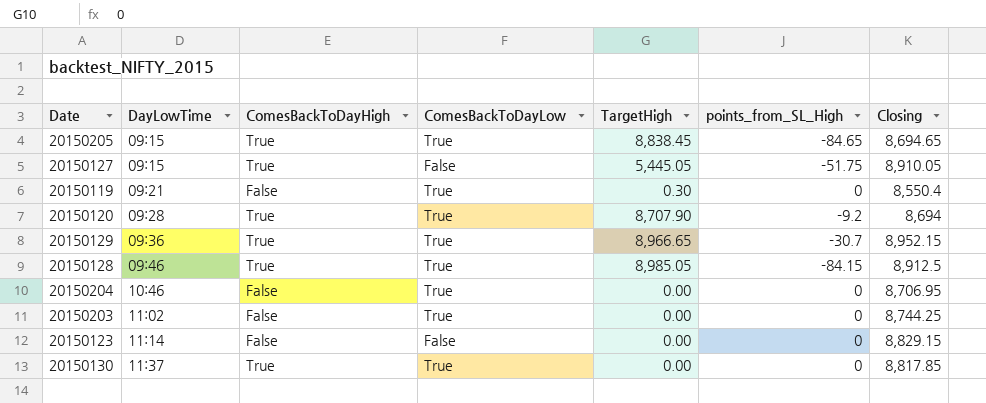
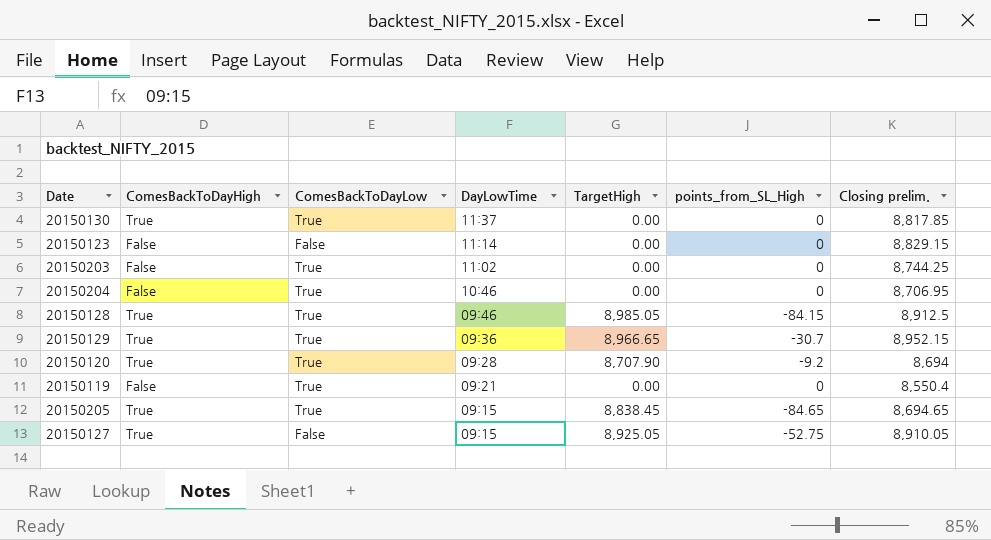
row order: DayLowTime ascending -> DayLowTime descending
column DayLowTime | position: 2 -> 4
column name: Closing -> Closing prelim.
20150119 | TargetHigh: 0.30 -> 0.00
20150127 | TargetHigh: 5,445.05 -> 8,925.05
20150127 | points_from_SL_High: -51.75 -> -52.75

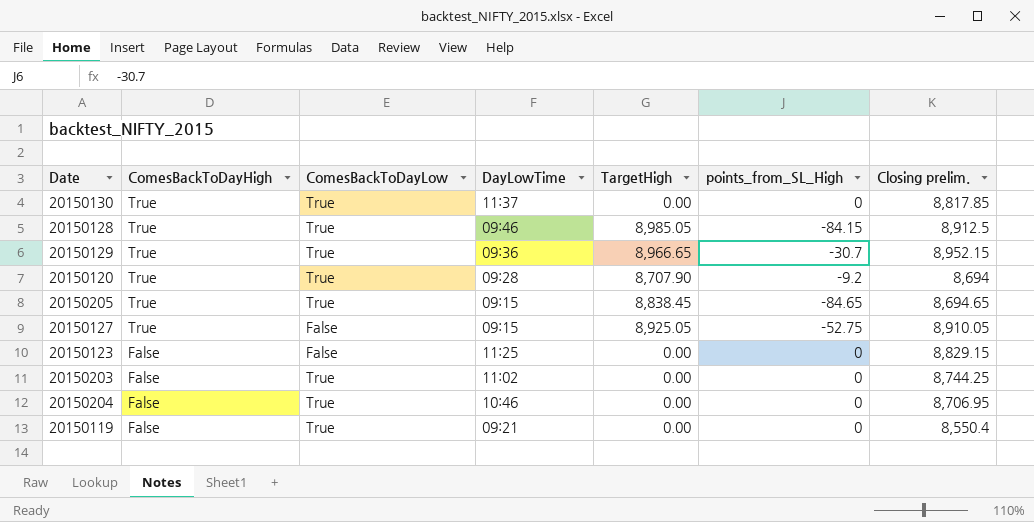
row order: DayLowTime descending -> ComesBackToDayHigh descending
20150123 | DayLowTime: 11:14 -> 11:25

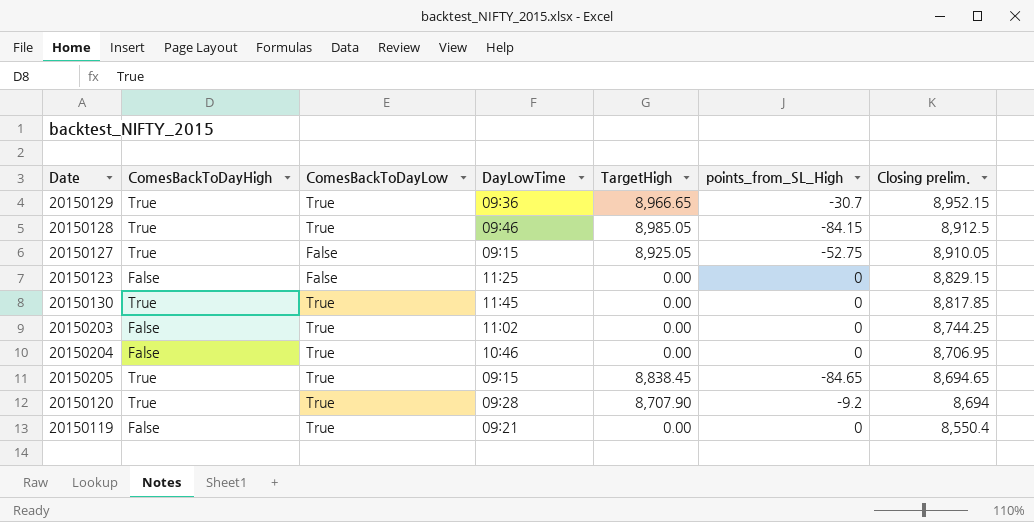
row order: ComesBackToDayHigh descending -> Closing prelim. descending
20150130 | DayLowTime: 11:37 -> 11:45

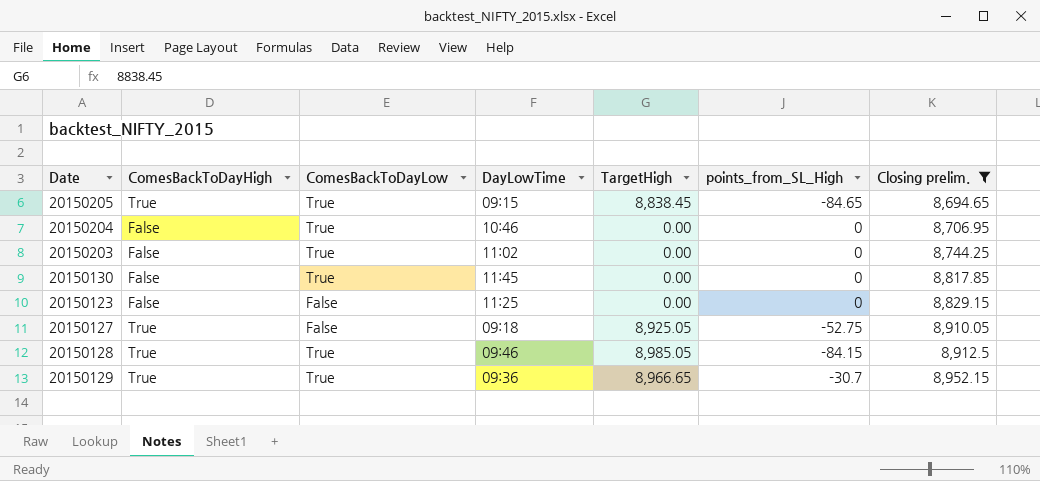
filter: none -> Closing prelim. >= 8,694.65
row order: Closing prelim. descending -> Closing prelim. ascending
20150130 | ComesBackToDayHigh: True -> False
20150127 | DayLowTime: 09:15 -> 09:18

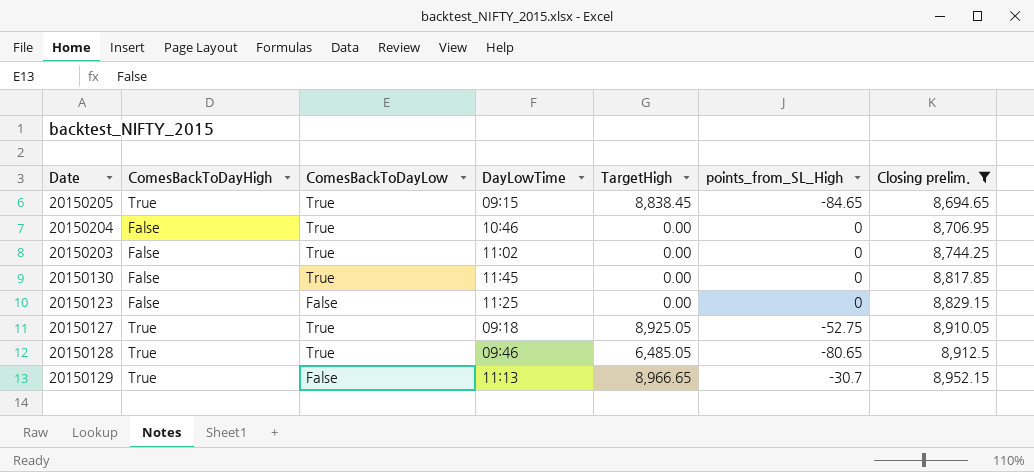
20150127 | ComesBackToDayLow: False -> True
20150128 | TargetHigh: 8,985.05 -> 6,485.05
20150128 | points_from_SL_High: -84.15 -> -80.65
20150129 | ComesBackToDayLow: True -> False
20150129 | DayLowTime: 09:36 -> 11:13

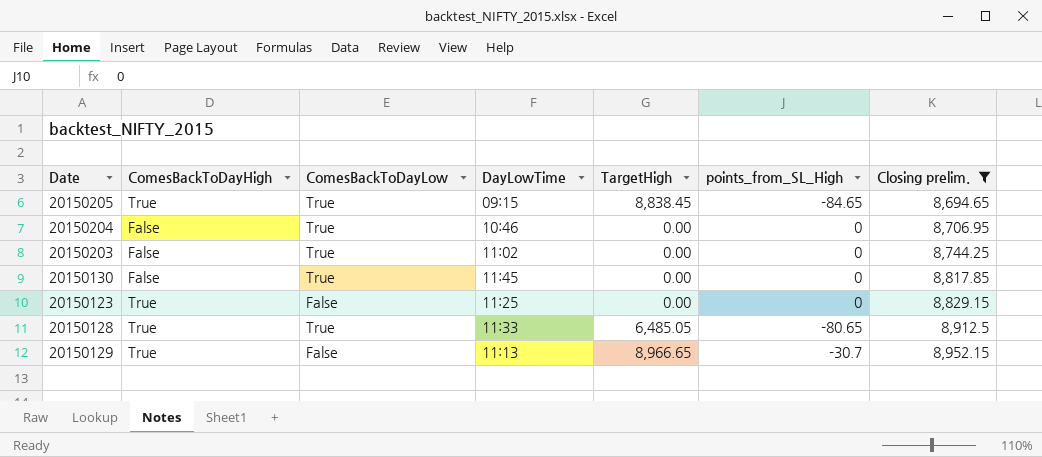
row 20150127: True | True | 09:18 | 8,925.05 | -52.75 | 8,910.05 -> none
20150123 | ComesBackToDayHigh: False -> True
20150128 | DayLowTime: 09:46 -> 11:33

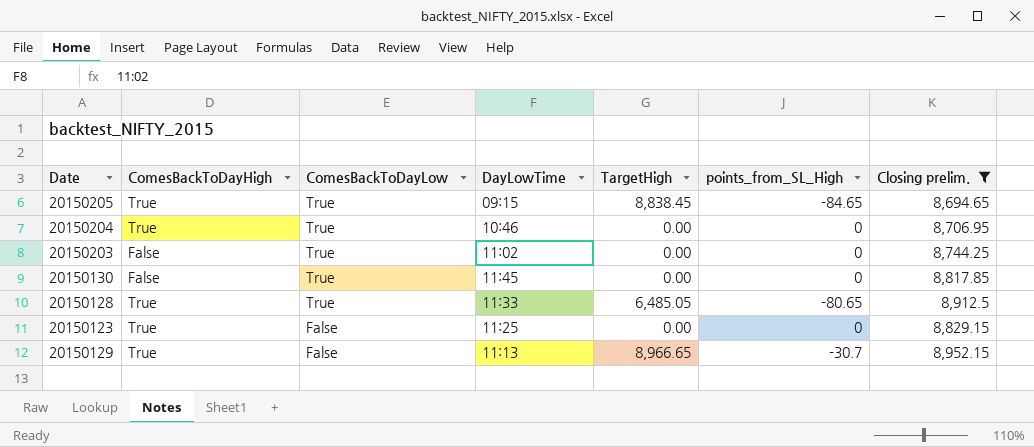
row order: Closing prelim. ascending -> ComesBackToDayLow descending
20150204 | ComesBackToDayHigh: False -> True

